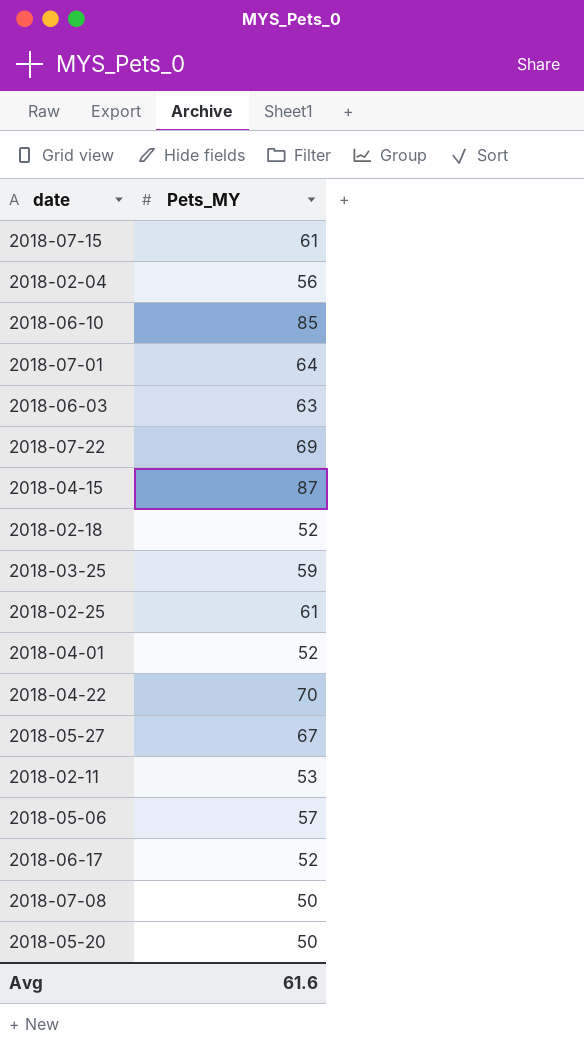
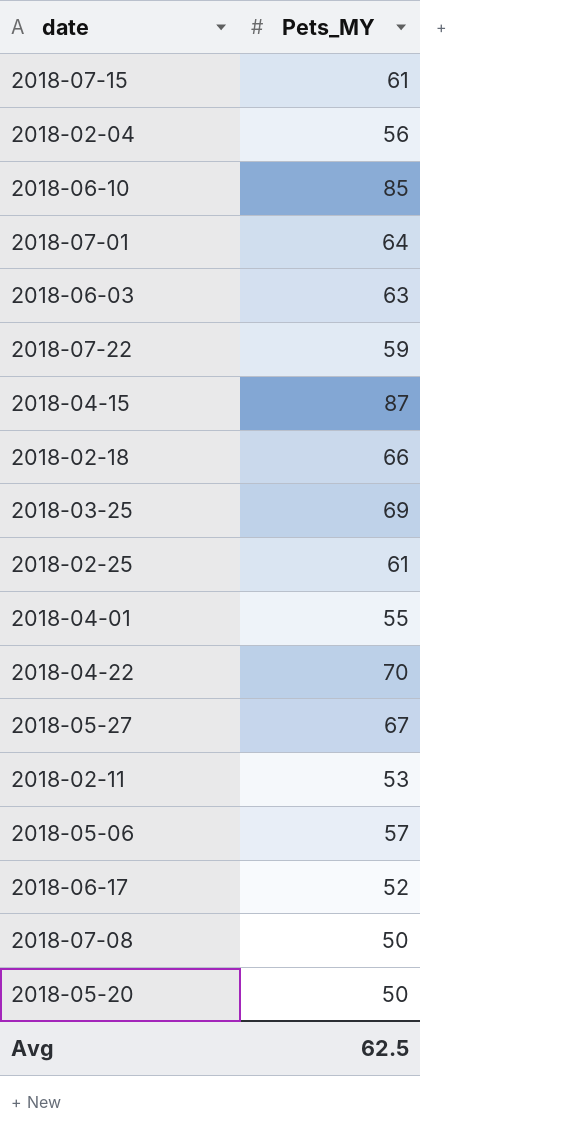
2018-07-22 | Pets_MY: 69 -> 59
2018-02-18 | Pets_MY: 52 -> 66
2018-03-25 | Pets_MY: 59 -> 69
2018-04-01 | Pets_MY: 52 -> 55
Avg | Pets_MY: 61.6 -> 62.5

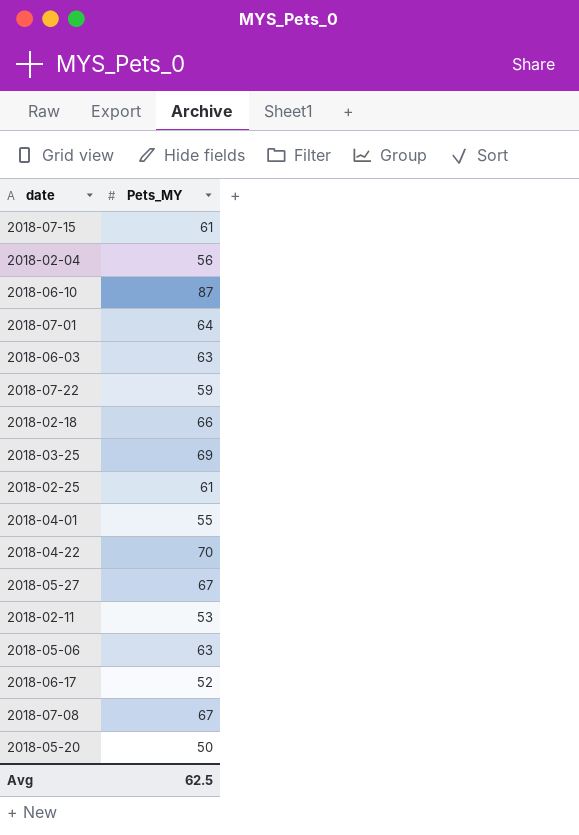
row 2018-04-15: 87 -> none
2018-06-10 | Pets_MY: 85 -> 87
2018-05-06 | Pets_MY: 57 -> 63
2018-07-08 | Pets_MY: 50 -> 67

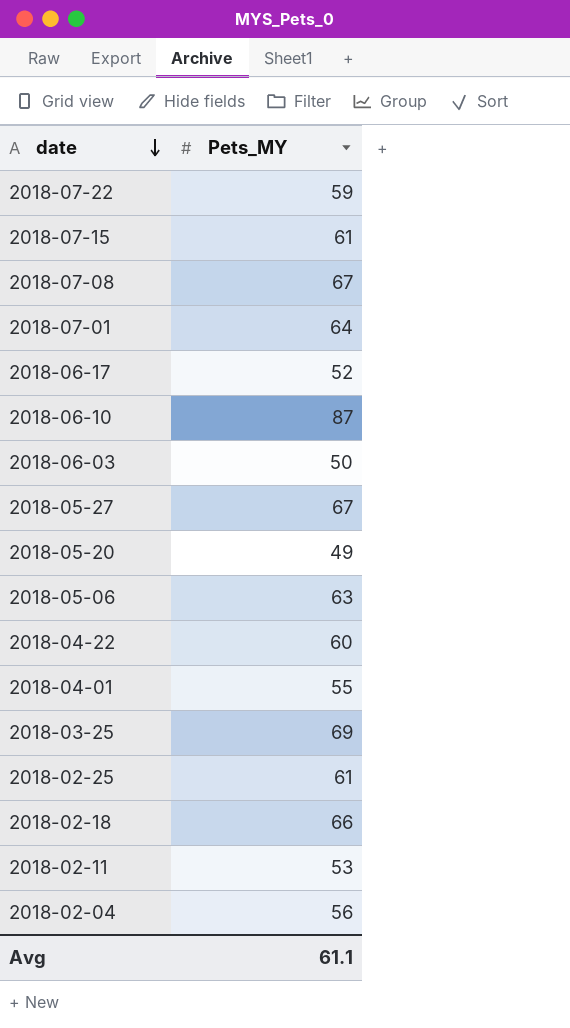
row order: none -> date descending
2018-06-03 | Pets_MY: 63 -> 50
2018-05-20 | Pets_MY: 50 -> 49
2018-04-22 | Pets_MY: 70 -> 60
Avg | Pets_MY: 62.5 -> 61.1

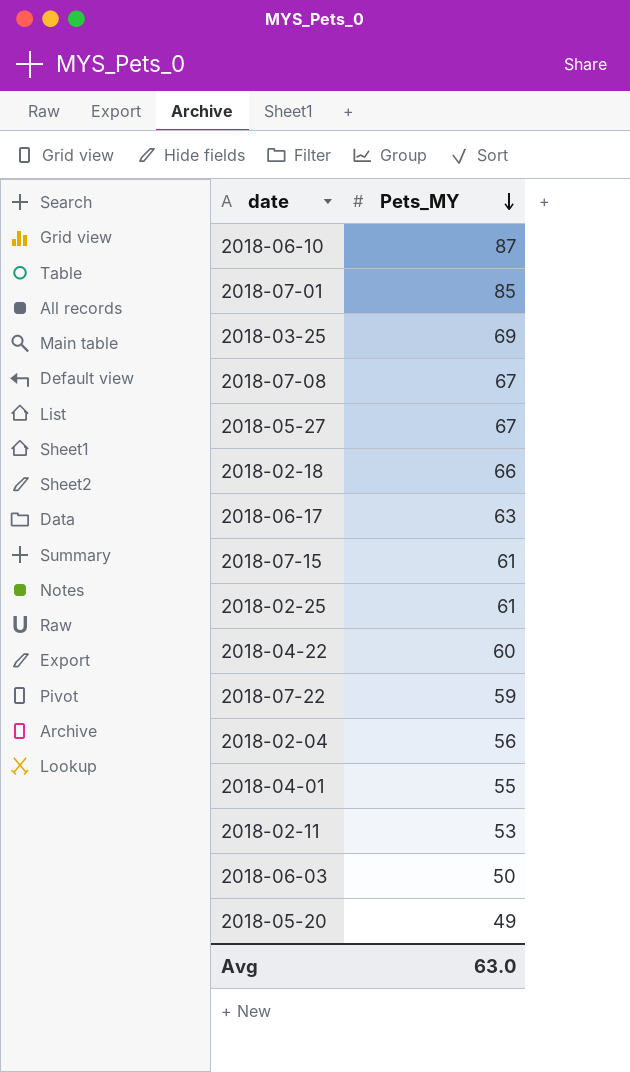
row order: date descending -> Pets_MY descending
row 2018-05-06: 63 -> none
2018-07-01 | Pets_MY: 64 -> 85
2018-06-17 | Pets_MY: 52 -> 63
Avg | Pets_MY: 61.1 -> 63.0

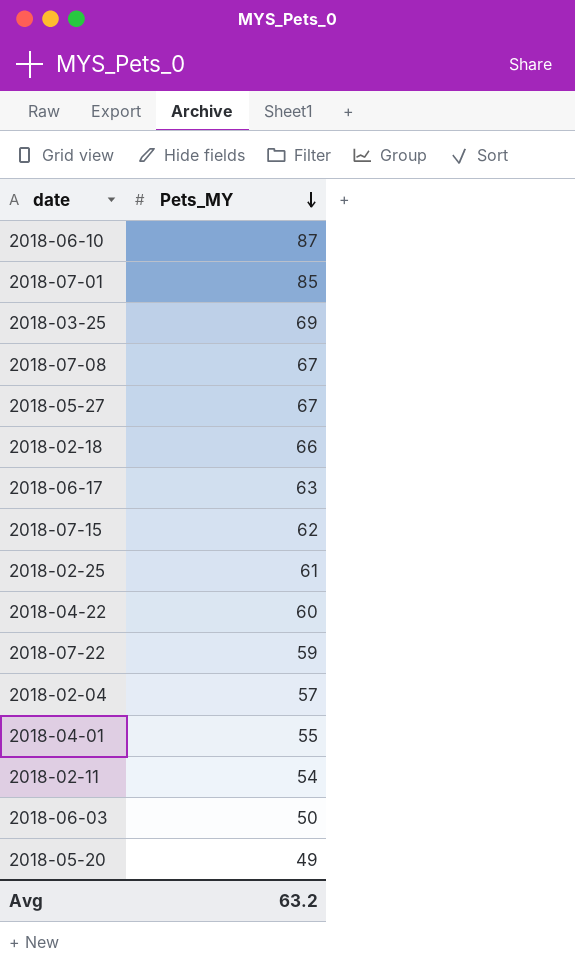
2018-07-15 | Pets_MY: 61 -> 62
2018-02-04 | Pets_MY: 56 -> 57
2018-02-11 | Pets_MY: 53 -> 54
Avg | Pets_MY: 63.0 -> 63.2

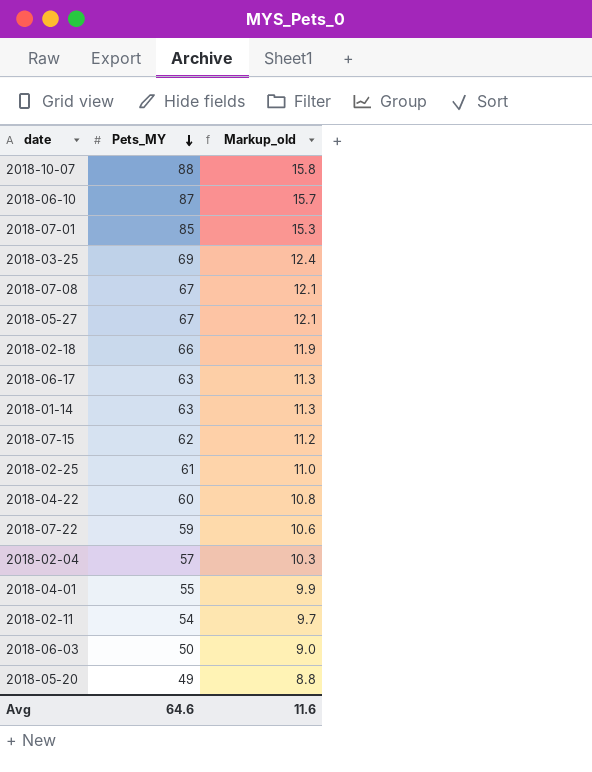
column Markup_old | formula: none -> [Pets_MY] * 0.18
row 2018-10-07: none -> 88 | 15.8
row 2018-01-14: none -> 63 | 11.3
Avg | Pets_MY: 63.2 -> 64.6

